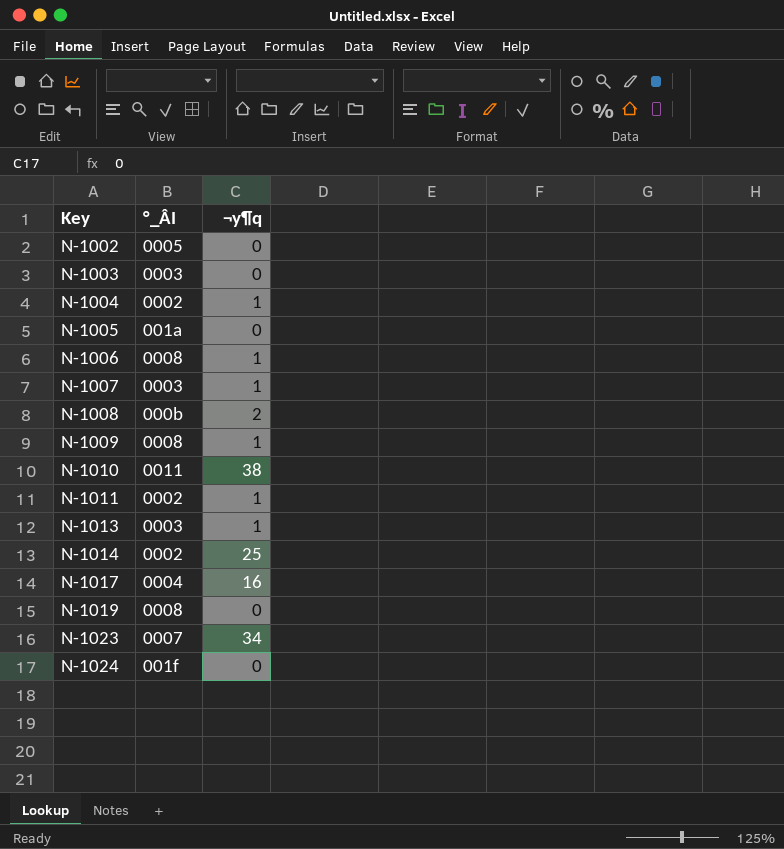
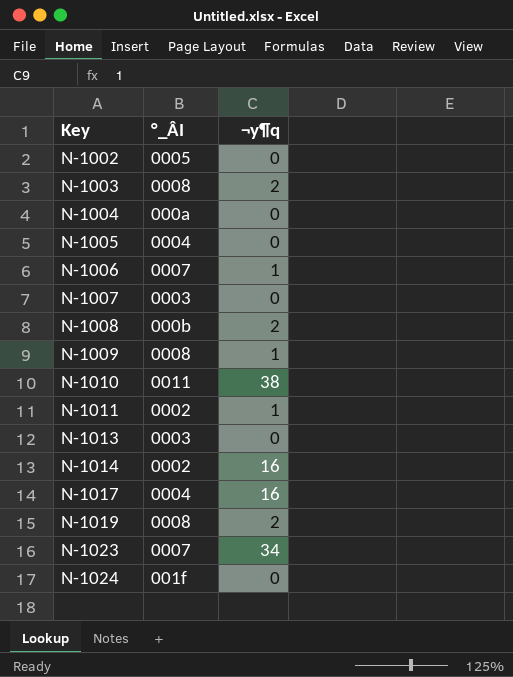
N-1003 | °_ÂI: 0003 -> 0008
N-1003 | ¬y¶q: 0 -> 2
N-1004 | °_ÂI: 0002 -> 000a
N-1004 | ¬y¶q: 1 -> 0
N-1005 | °_ÂI: 001a -> 0004
N-1006 | °_ÂI: 0008 -> 0007
N-1007 | ¬y¶q: 1 -> 0
N-1013 | ¬y¶q: 1 -> 0
N-1014 | ¬y¶q: 25 -> 16
N-1019 | ¬y¶q: 0 -> 2

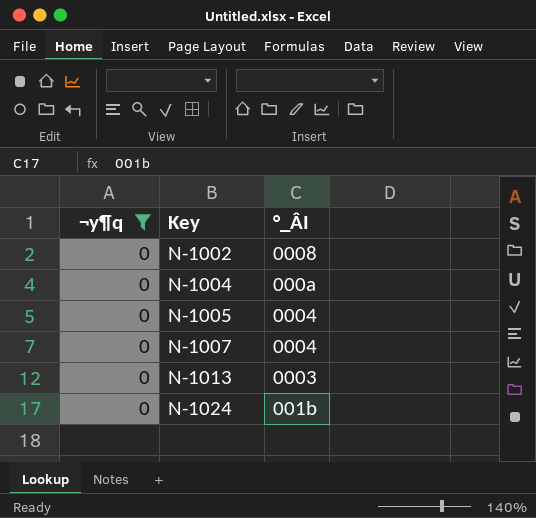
filter: none -> ¬y¶q = 0
column ¬y¶q | position: 3 -> 1
N-1002 | °_ÂI: 0005 -> 0008
N-1007 | °_ÂI: 0003 -> 0004
N-1024 | °_ÂI: 001f -> 001b

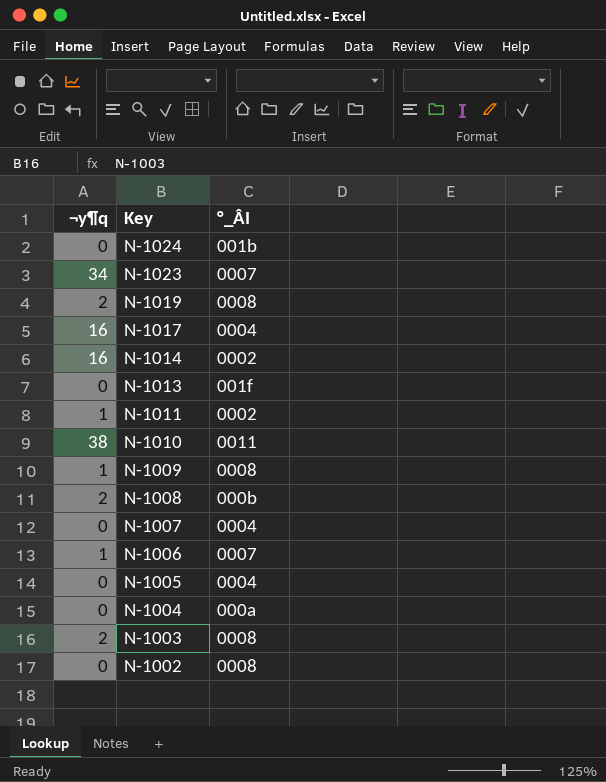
filter: ¬y¶q = 0 -> none
row order: Key ascending -> Key descending
N-1013 | °_ÂI: 0003 -> 001f

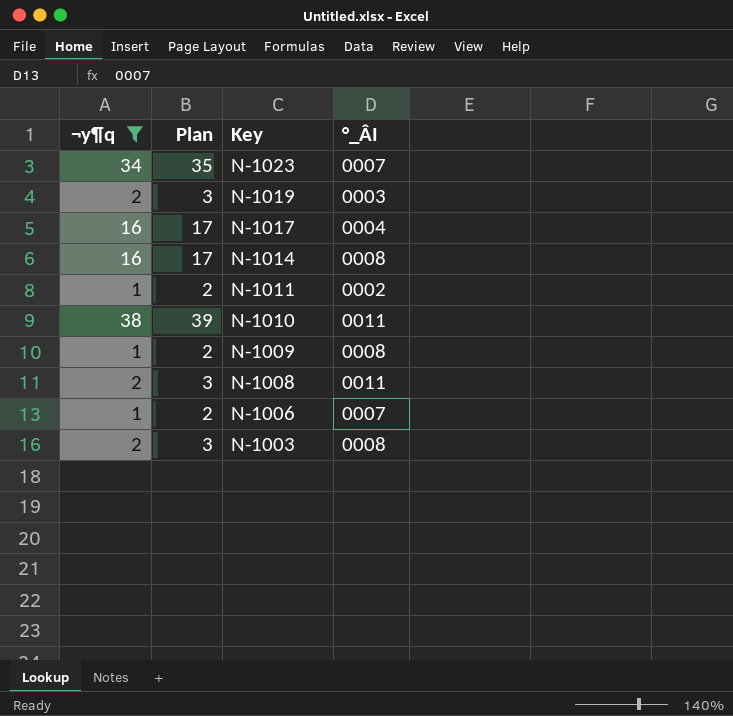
filter: none -> ¬y¶q != 0
column Plan | formula: none -> [¬y¶q] + 1
N-1019 | °_ÂI: 0008 -> 0003
N-1014 | °_ÂI: 0002 -> 0008
N-1008 | °_ÂI: 000b -> 0011

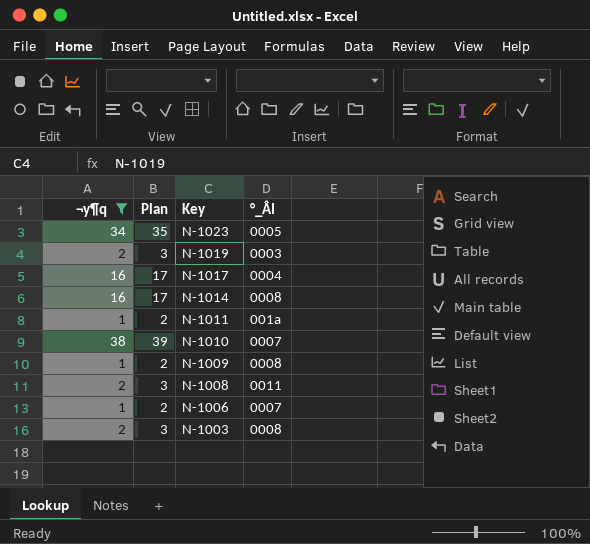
N-1023 | °_ÂI: 0007 -> 0005
N-1011 | °_ÂI: 0002 -> 001a
N-1010 | °_ÂI: 0011 -> 0007

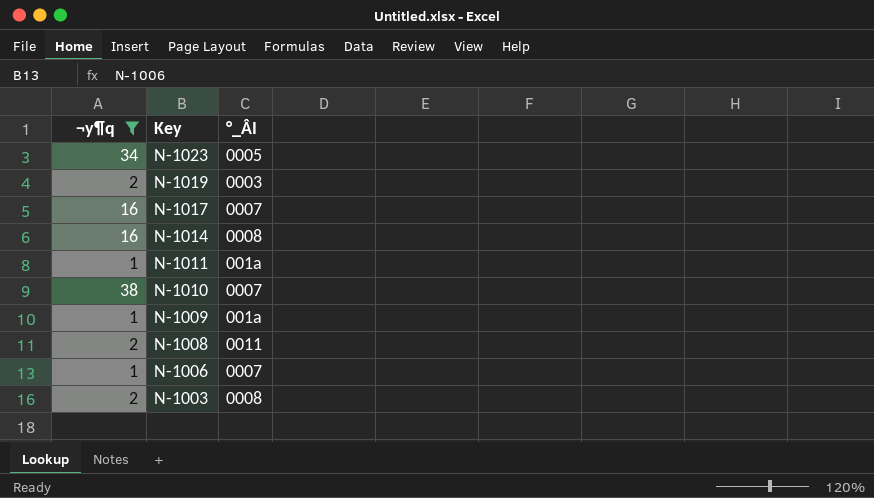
column Plan | formula: [¬y¶q] + 1 -> none
N-1017 | °_ÂI: 0004 -> 0007
N-1009 | °_ÂI: 0008 -> 001a

